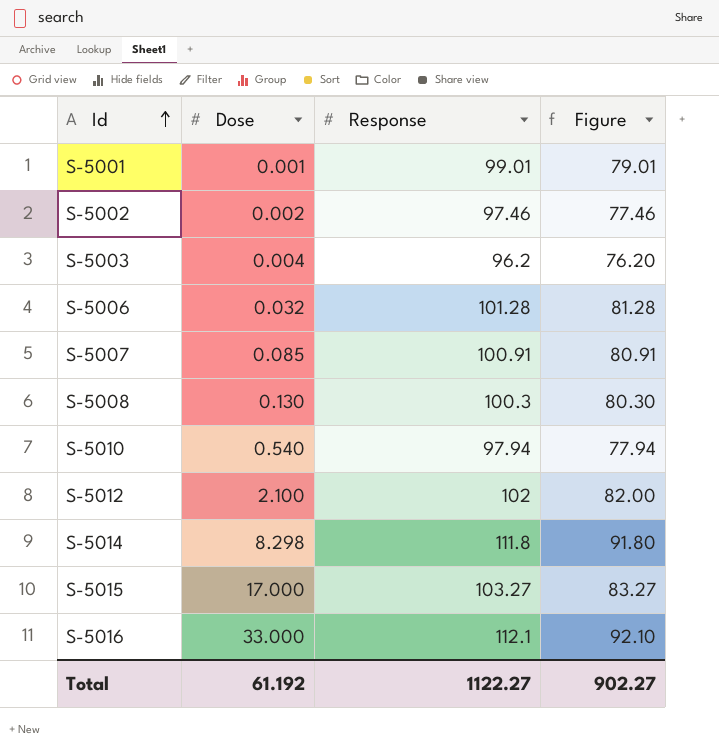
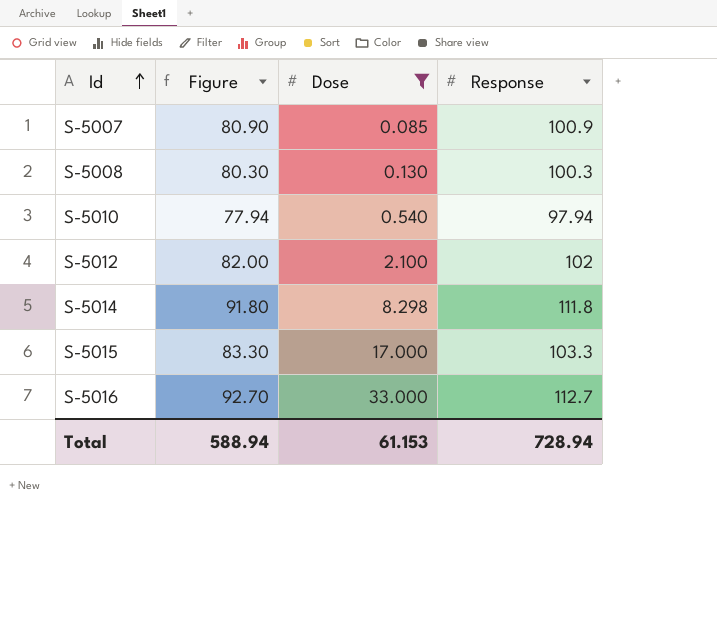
filter: none -> Dose >= 0.085
column Figure | position: 4 -> 2
S-5007 | Figure: 80.91 -> 80.90
S-5007 | Response: 100.91 -> 100.9
S-5015 | Figure: 83.27 -> 83.30
S-5015 | Response: 103.27 -> 103.3
S-5016 | Figure: 92.10 -> 92.70
S-5016 | Response: 112.1 -> 112.7
Total | Figure: 902.27 -> 588.94
Total | Dose: 61.192 -> 61.153
Total | Response: 1122.27 -> 728.94

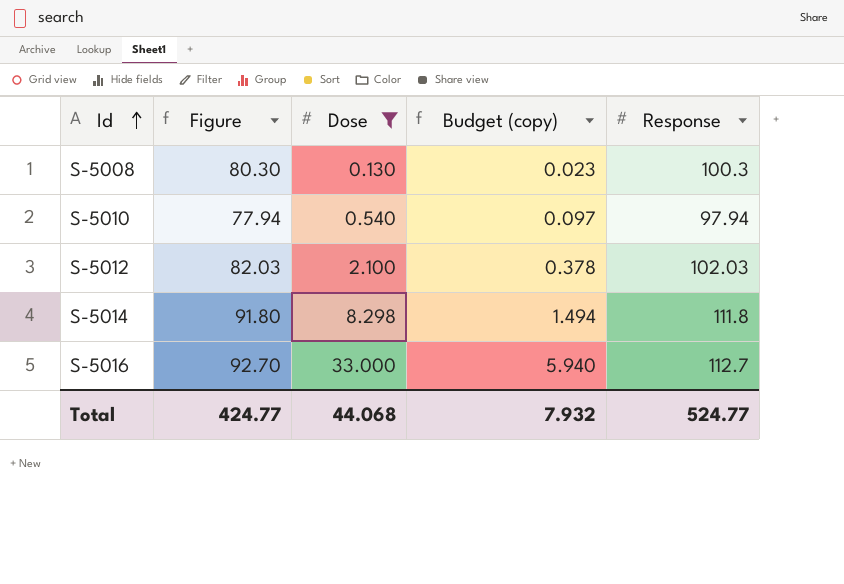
column Budget (copy) | formula: none -> [Dose] * 0.18
row S-5007: 80.90 | 0.085 | 100.9 -> none
row S-5015: 83.30 | 17.000 | 103.3 -> none
S-5012 | Figure: 82.00 -> 82.03
S-5012 | Response: 102 -> 102.03
Total | Figure: 588.94 -> 424.77
Total | Dose: 61.153 -> 44.068
Total | Response: 728.94 -> 524.77

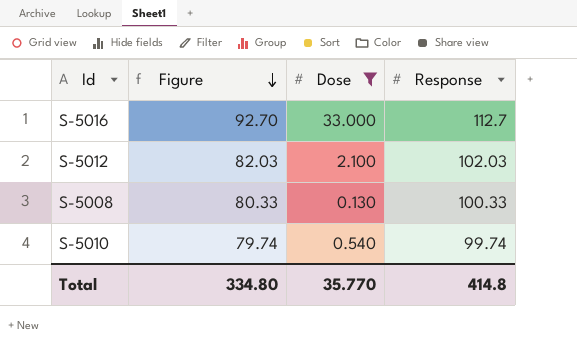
row order: Id ascending -> Figure descending
column Budget (copy) | formula: [Dose] * 0.18 -> none
row S-5014: 91.80 | 8.298 | 1.494 | 111.8 -> none
S-5008 | Figure: 80.30 -> 80.33
S-5008 | Response: 100.3 -> 100.33
S-5010 | Figure: 77.94 -> 79.74
S-5010 | Response: 97.94 -> 99.74
Total | Figure: 424.77 -> 334.80
Total | Dose: 44.068 -> 35.770
Total | Response: 524.77 -> 414.8

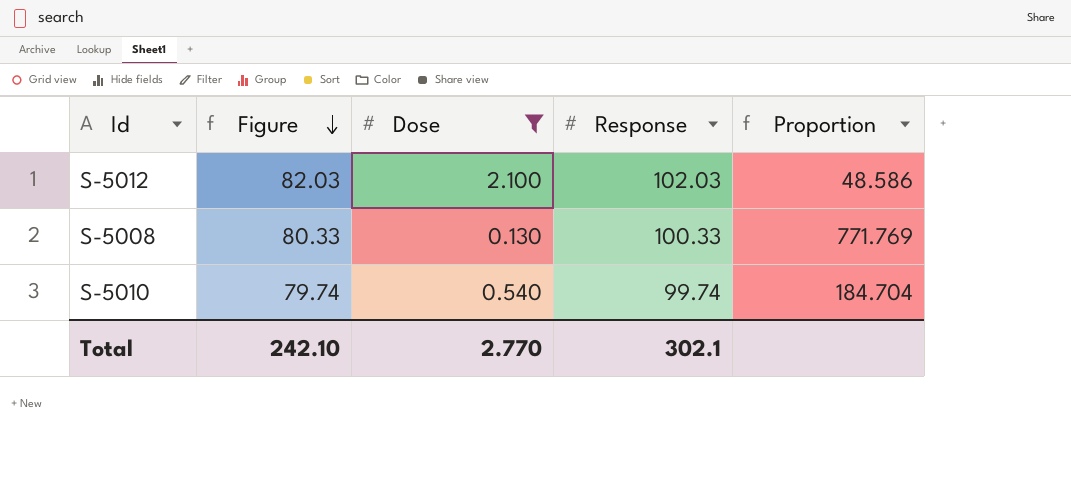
column Proportion | formula: none -> [Response] / [Dose]
row S-5016: 92.70 | 33.000 | 112.7 -> none
Total | Figure: 334.80 -> 242.10
Total | Dose: 35.770 -> 2.770
Total | Response: 414.8 -> 302.1

